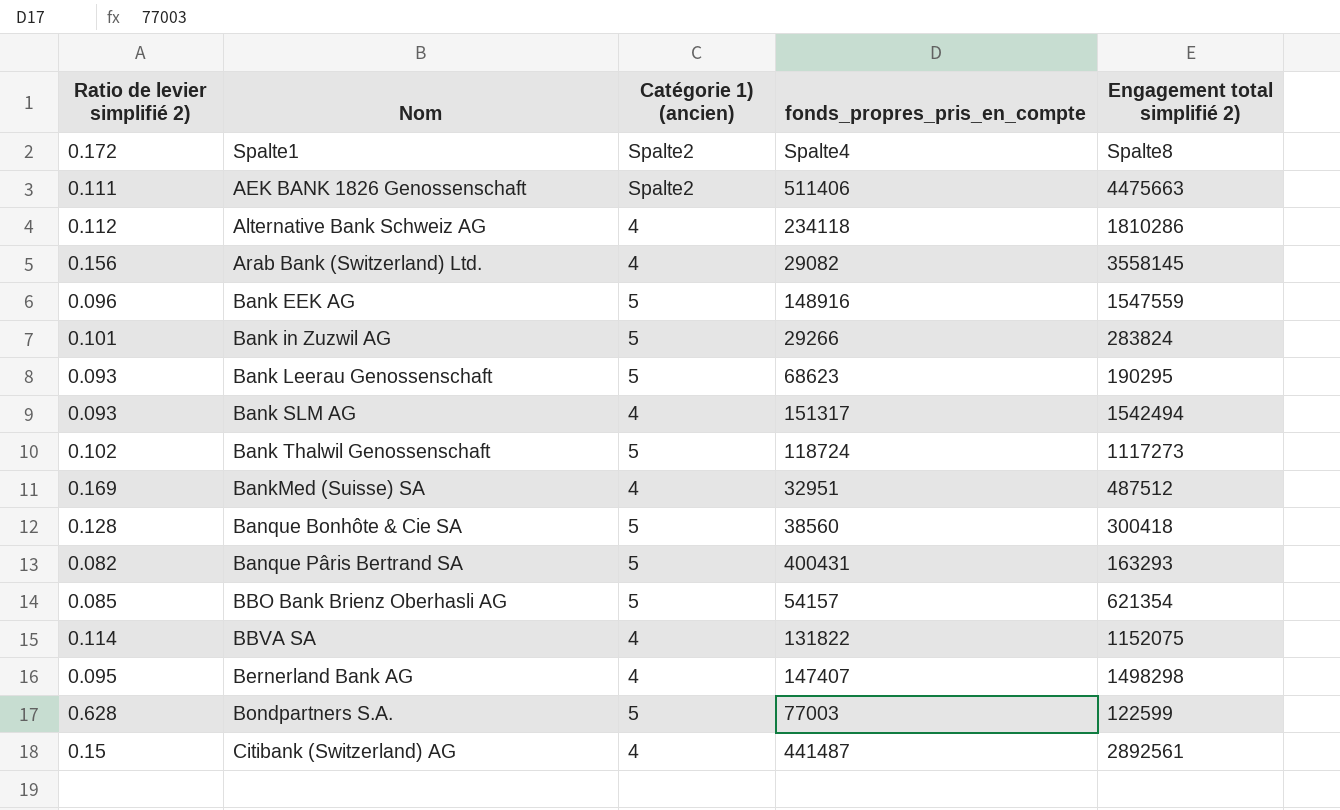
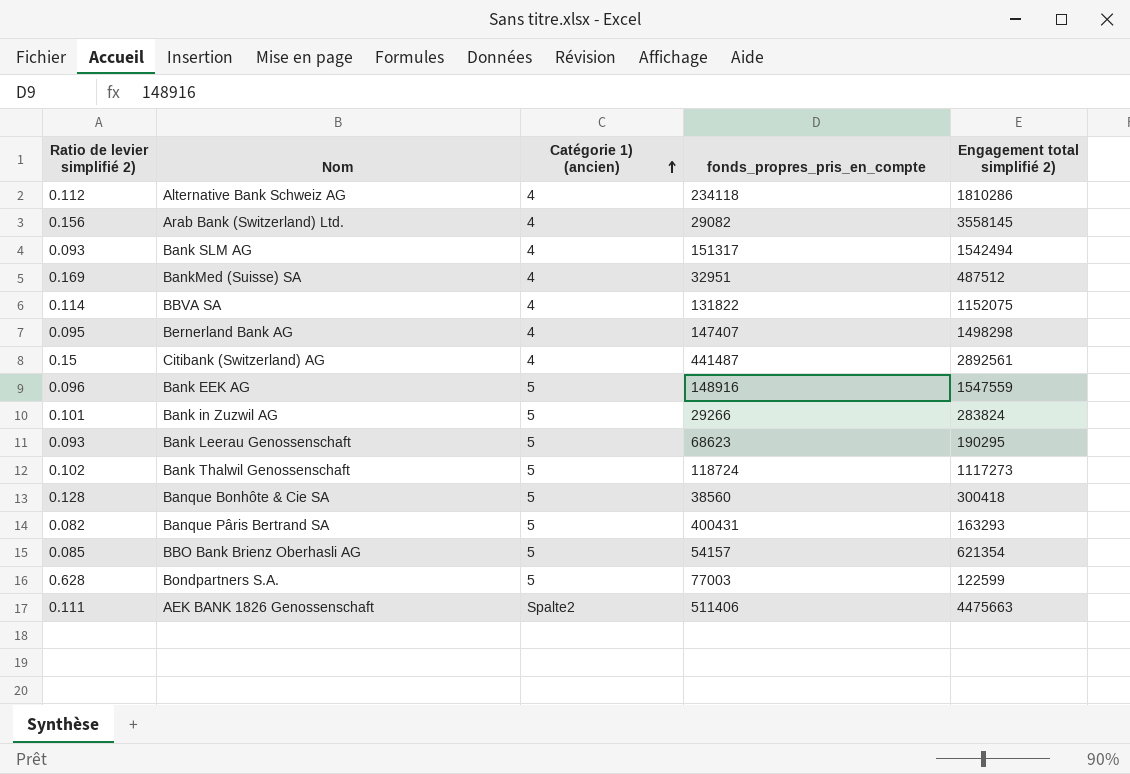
row order: none -> Catégorie 1) (ancien) ascending
row Spalte1: 0.172 | Spalte2 | Spalte4 | Spalte8 -> none

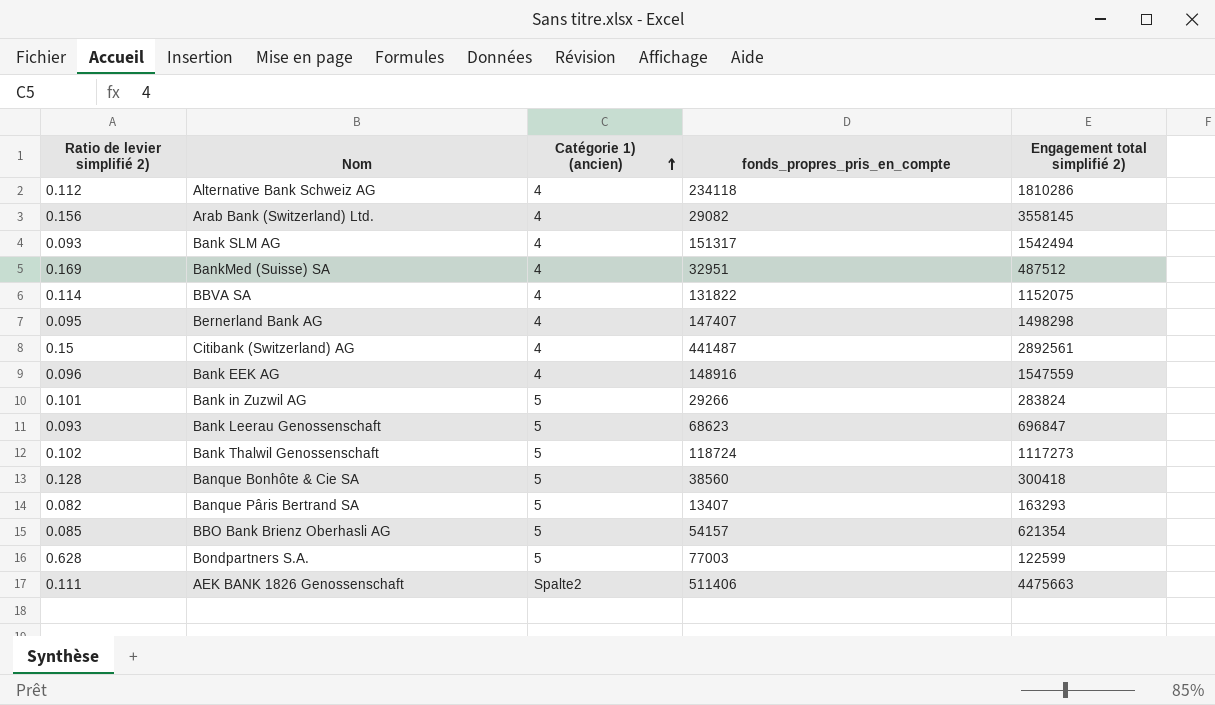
Bank EEK AG | Catégorie 1) (ancien): 5 -> 4
Bank Leerau Genossenschaft | Engagement total simplifié 2): 190295 -> 696847
Banque Pâris Bertrand SA | fonds_propres_pris_en_compte: 400431 -> 13407

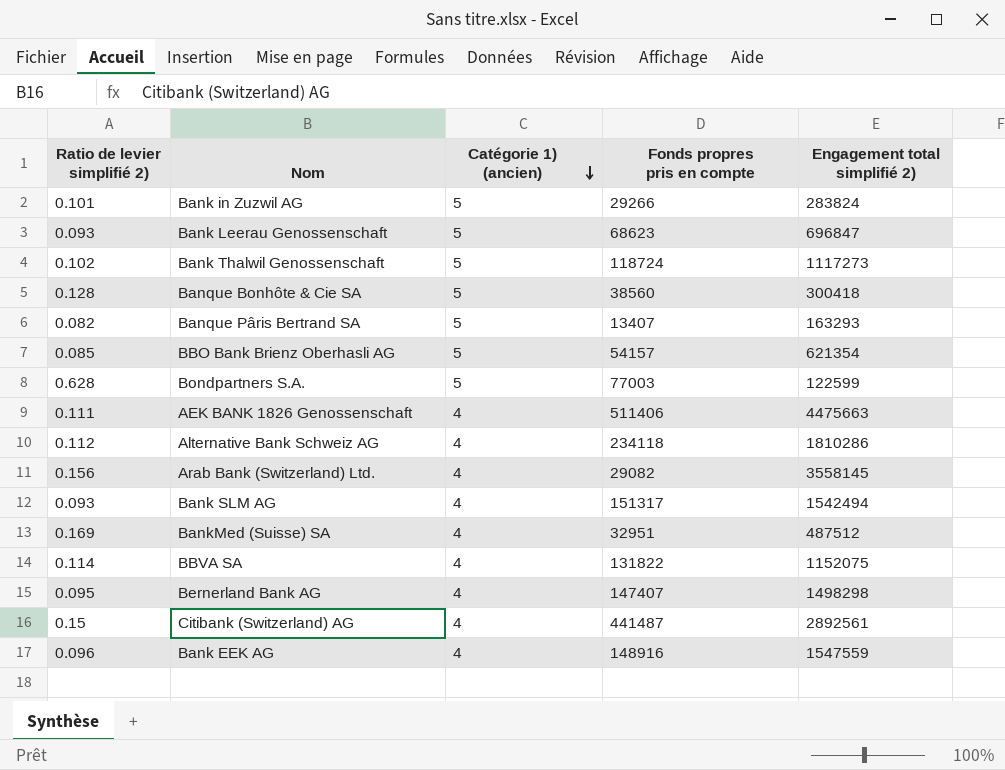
row order: Catégorie 1) (ancien) ascending -> Catégorie 1) (ancien) descending
column name: fonds_propres_pris_en_compte -> Fonds propres pris en compte
AEK BANK 1826 Genossenschaft | Catégorie 1) (ancien): Spalte2 -> 4

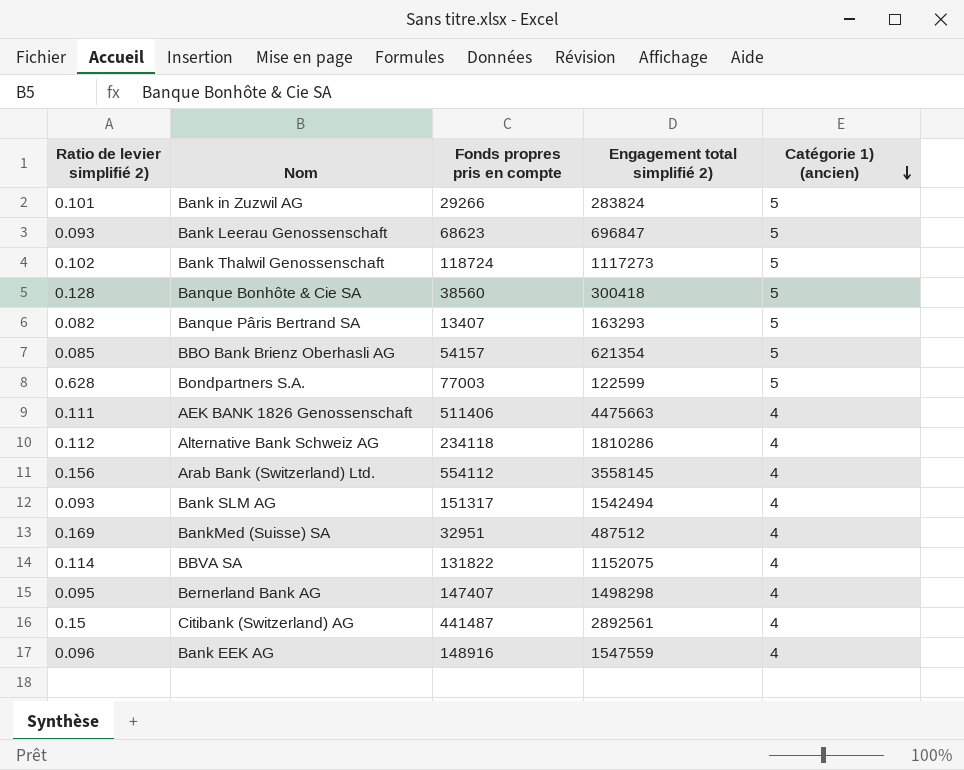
column Catégorie 1) (ancien) | position: 3 -> 5
Arab Bank (Switzerland) Ltd. | Fonds propres pris en compte: 29082 -> 554112

